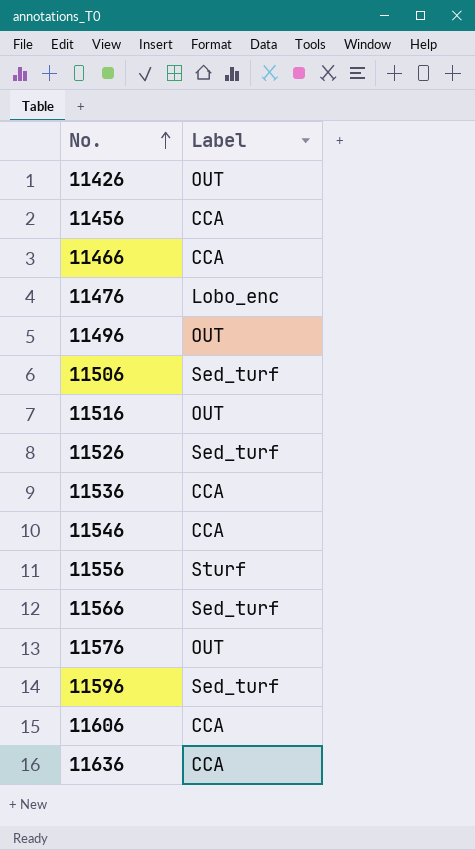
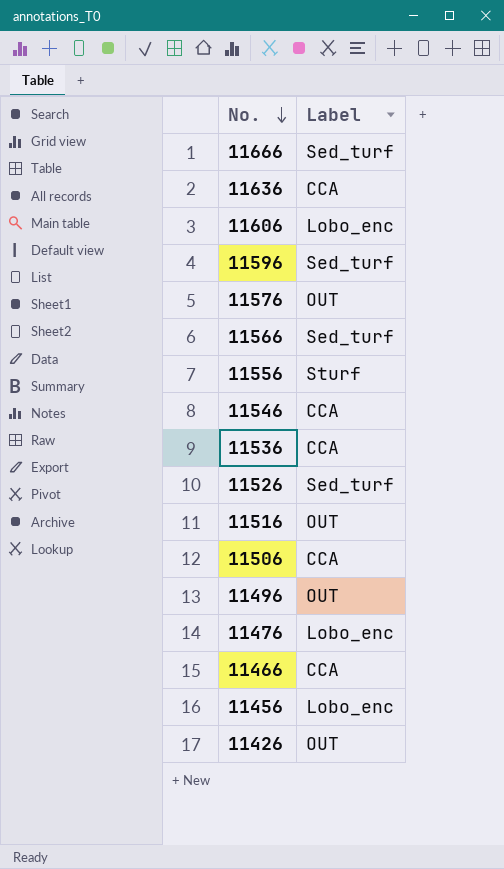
row order: No. ascending -> No. descending
row 11666: none -> Sed_turf
11606 | Label: CCA -> Lobo_enc
11506 | Label: Sed_turf -> CCA
11456 | Label: CCA -> Lobo_enc

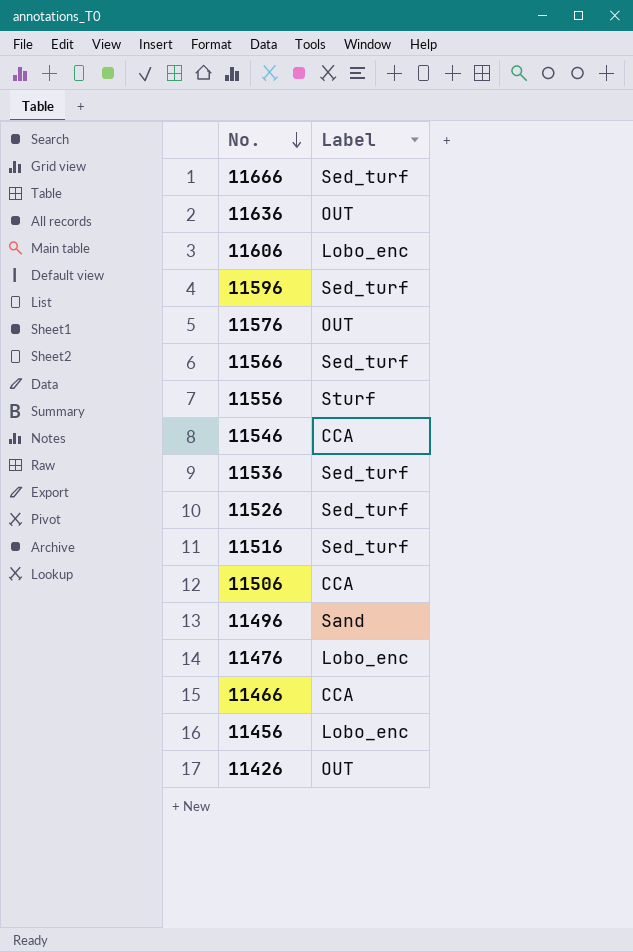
11636 | Label: CCA -> OUT
11536 | Label: CCA -> Sed_turf
11516 | Label: OUT -> Sed_turf
11496 | Label: OUT -> Sand

